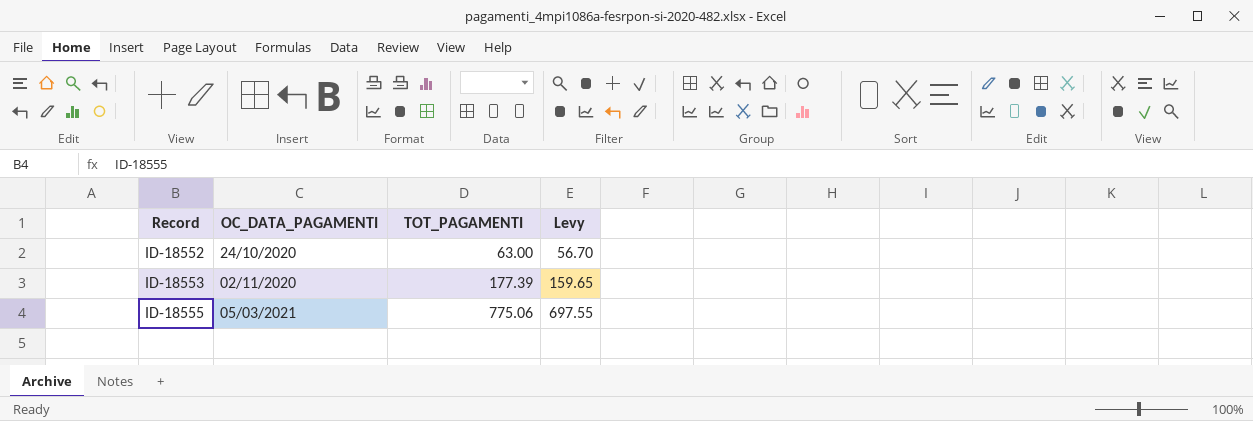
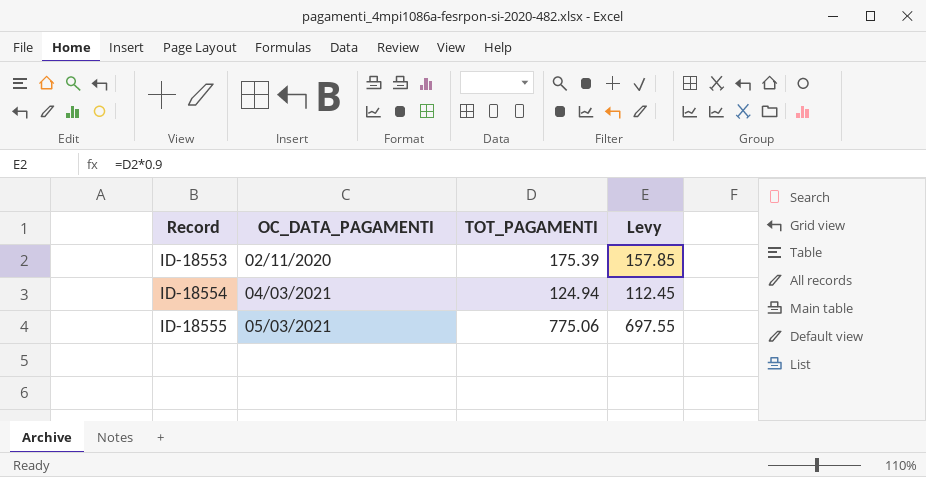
row ID-18552: 24/10/2020 | 63.00 | 56.70 -> none
ID-18553 | TOT_PAGAMENTI: 177.39 -> 175.39
ID-18553 | Levy: 159.65 -> 157.85
row ID-18554: none -> 04/03/2021 | 124.94 | 112.45

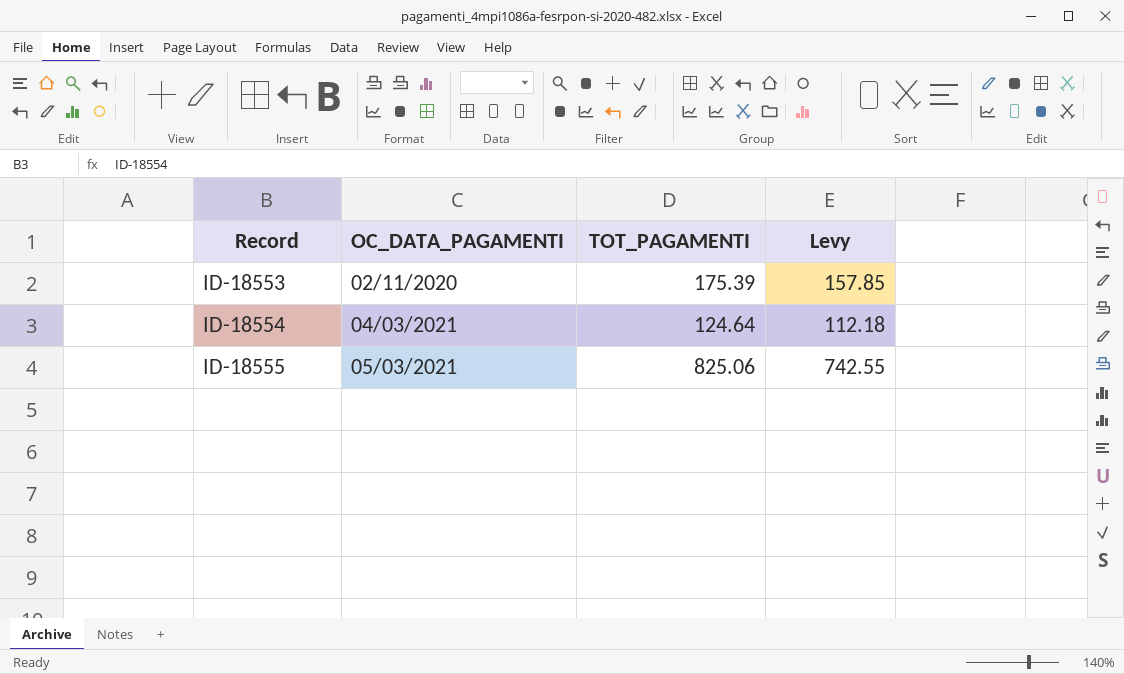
ID-18554 | TOT_PAGAMENTI: 124.94 -> 124.64
ID-18554 | Levy: 112.45 -> 112.18
ID-18555 | TOT_PAGAMENTI: 775.06 -> 825.06
ID-18555 | Levy: 697.55 -> 742.55

